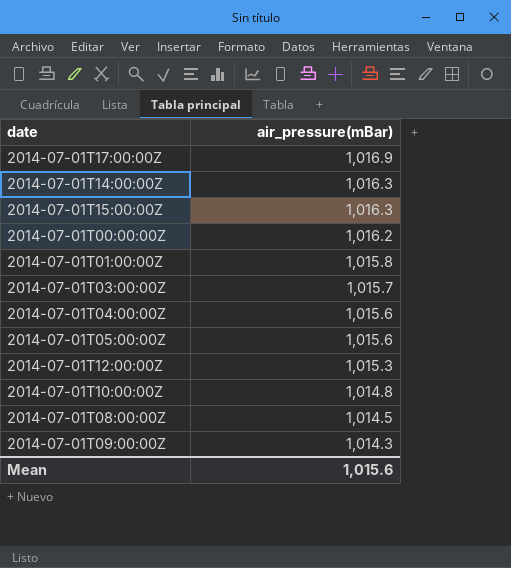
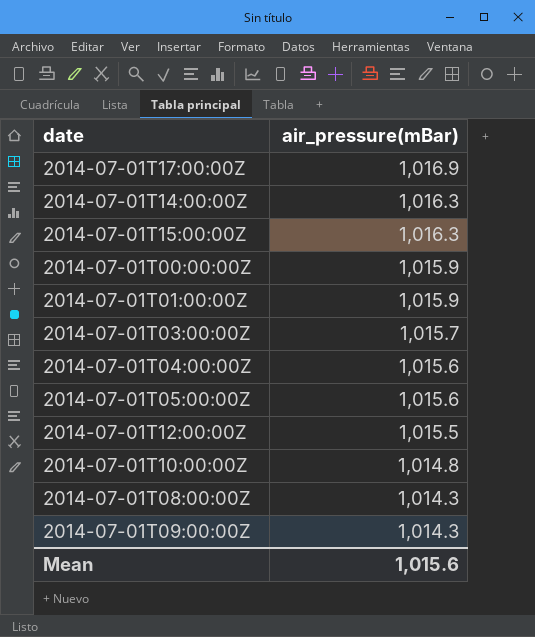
2014-07-01T00:00:00Z | air_pressure(mBar): 1,016.2 -> 1,015.9
2014-07-01T01:00:00Z | air_pressure(mBar): 1,015.8 -> 1,015.9
2014-07-01T12:00:00Z | air_pressure(mBar): 1,015.3 -> 1,015.5
2014-07-01T08:00:00Z | air_pressure(mBar): 1,014.5 -> 1,014.3

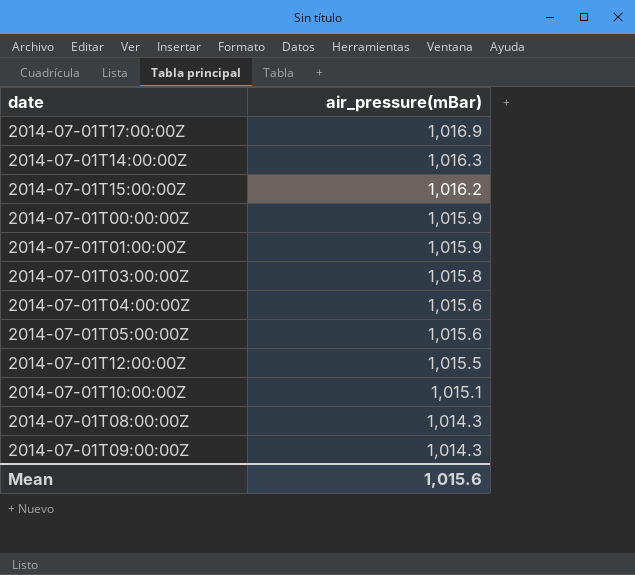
2014-07-01T15:00:00Z | air_pressure(mBar): 1,016.3 -> 1,016.2
2014-07-01T03:00:00Z | air_pressure(mBar): 1,015.7 -> 1,015.8
2014-07-01T10:00:00Z | air_pressure(mBar): 1,014.8 -> 1,015.1

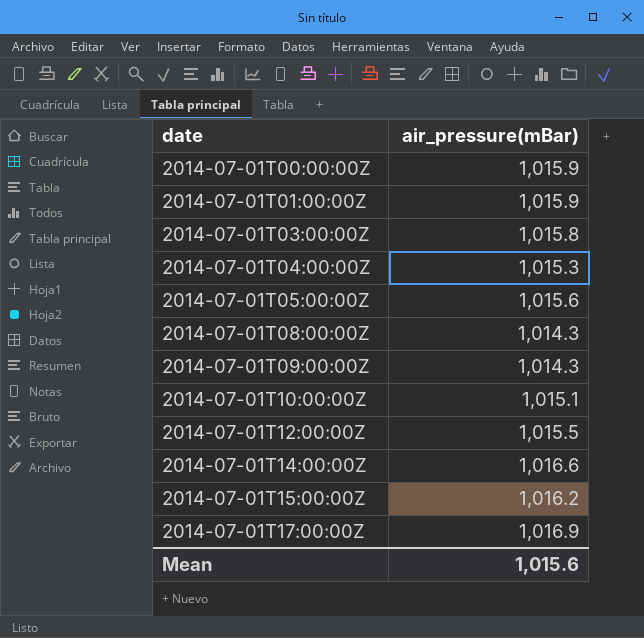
row order: air_pressure(mBar) descending -> date ascending
2014-07-01T04:00:00Z | air_pressure(mBar): 1,015.6 -> 1,015.3
2014-07-01T14:00:00Z | air_pressure(mBar): 1,016.3 -> 1,016.6

